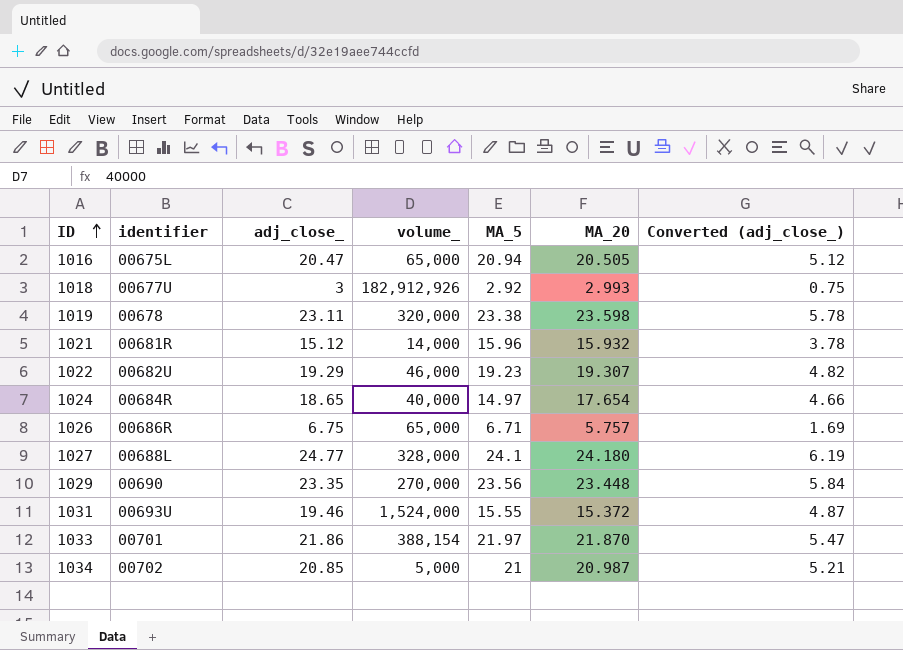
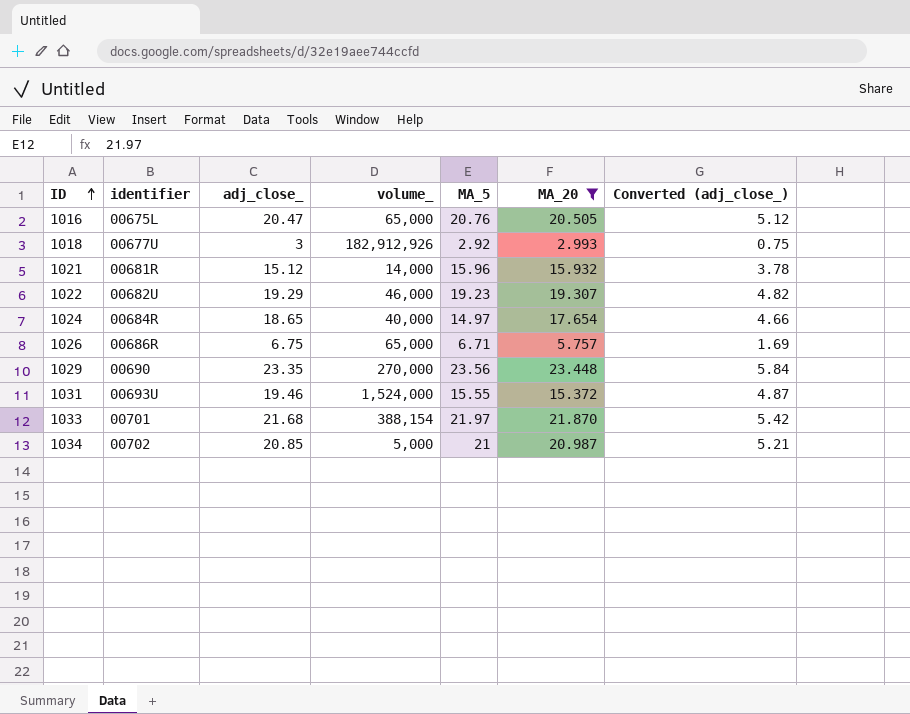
filter: none -> MA_20 <= 23.448
1016 | MA_5: 20.94 -> 20.76
1033 | adj_close_: 21.86 -> 21.68
1033 | Converted (adj_close_): 5.47 -> 5.42

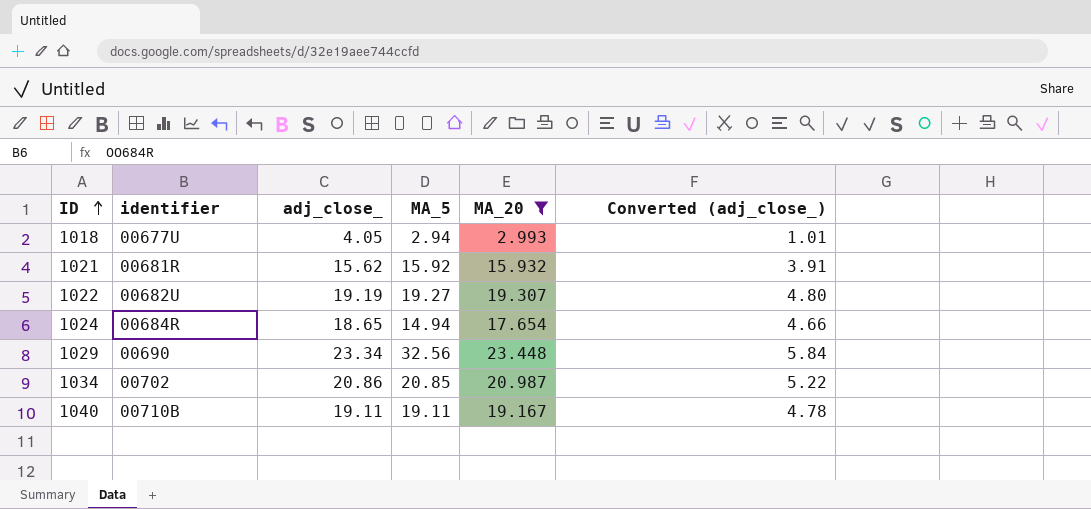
column volume_ | position: 4 -> none
row 1016: 00675L | 20.47 | 65,000 | 20.76 | 20.505 | 5.12 -> none
row 1026: 00686R | 6.75 | 65,000 | 6.71 | 5.757 | 1.69 -> none
row 1031: 00693U | 19.46 | 1,524,000 | 15.55 | 15.372 | 4.87 -> none
row 1033: 00701 | 21.68 | 388,154 | 21.97 | 21.870 | 5.42 -> none
1018 | adj_close_: 3 -> 4.05
1018 | MA_5: 2.92 -> 2.94
1018 | Converted (adj_close_): 0.75 -> 1.01
1021 | adj_close_: 15.12 -> 15.62
1021 | MA_5: 15.96 -> 15.92
1021 | Converted (adj_close_): 3.78 -> 3.91
1022 | adj_close_: 19.29 -> 19.19
1022 | MA_5: 19.23 -> 19.27
1022 | Converted (adj_close_): 4.82 -> 4.80
1024 | MA_5: 14.97 -> 14.94
1029 | adj_close_: 23.35 -> 23.34
1029 | MA_5: 23.56 -> 32.56
1034 | adj_close_: 20.85 -> 20.86
1034 | MA_5: 21 -> 20.85
1034 | Converted (adj_close_): 5.21 -> 5.22
row 1040: none -> 00710B | 19.11 | 19.11 | 19.167 | 4.78

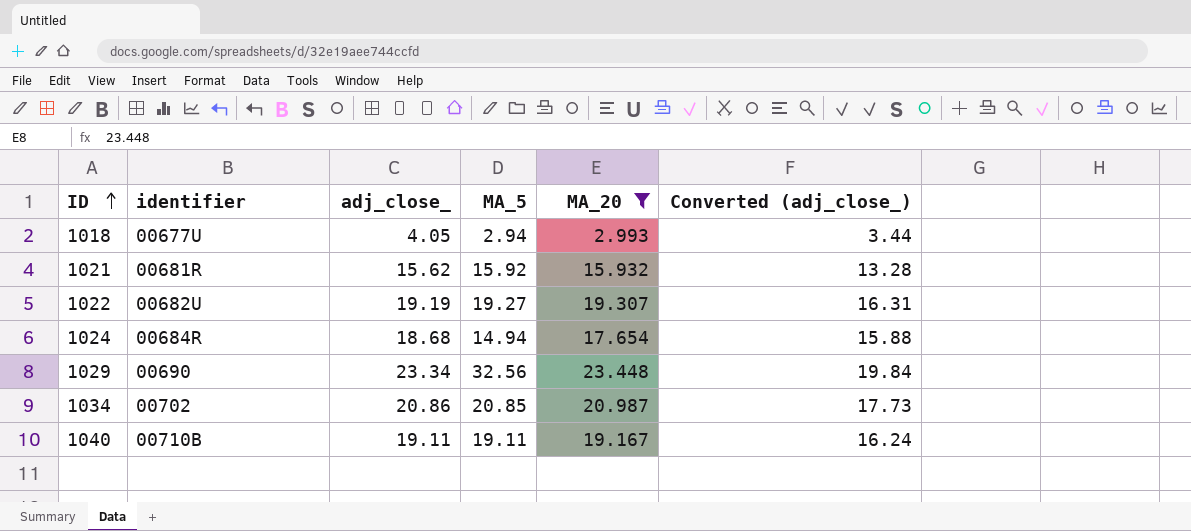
column Converted (adj_close_) | formula: [adj_close_] * 0.25 -> [adj_close_] * 0.85
1024 | adj_close_: 18.65 -> 18.68

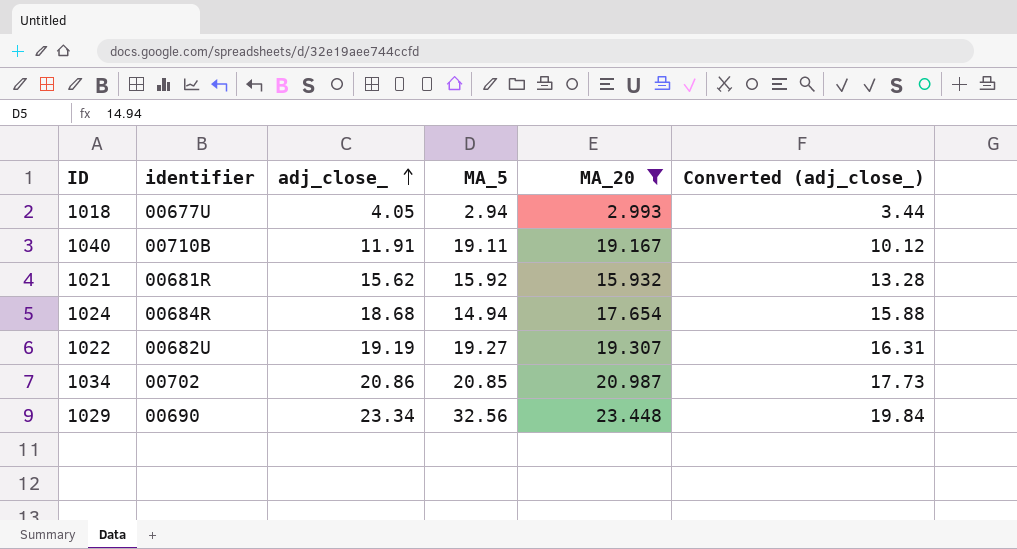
row order: ID ascending -> adj_close_ ascending
1040 | adj_close_: 19.11 -> 11.91
1040 | Converted (adj_close_): 16.24 -> 10.12

